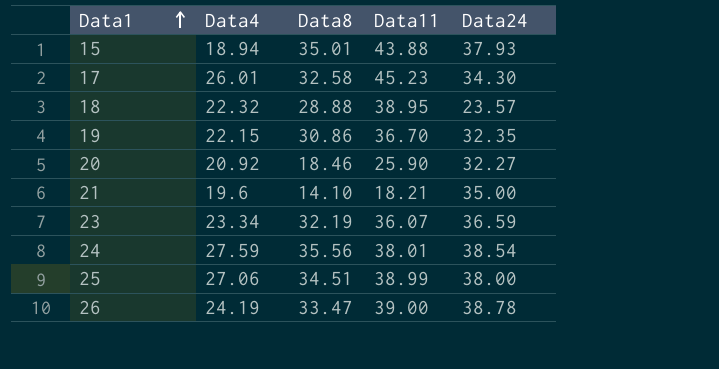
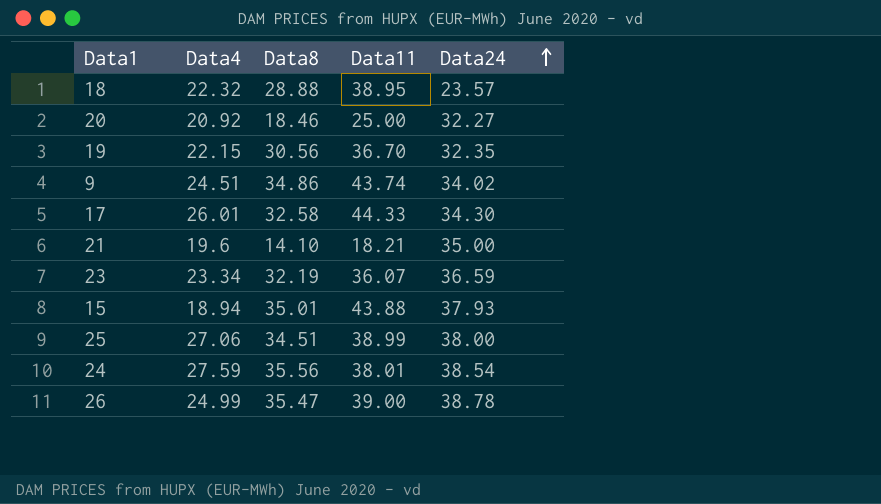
row order: Data1 ascending -> Data24 ascending
20 | Data11: 25.90 -> 25.00
19 | Data8: 30.86 -> 30.56
row 9: none -> 24.51 | 34.86 | 43.74 | 34.02
17 | Data11: 45.23 -> 44.33
26 | Data4: 24.19 -> 24.99
26 | Data8: 33.47 -> 35.47

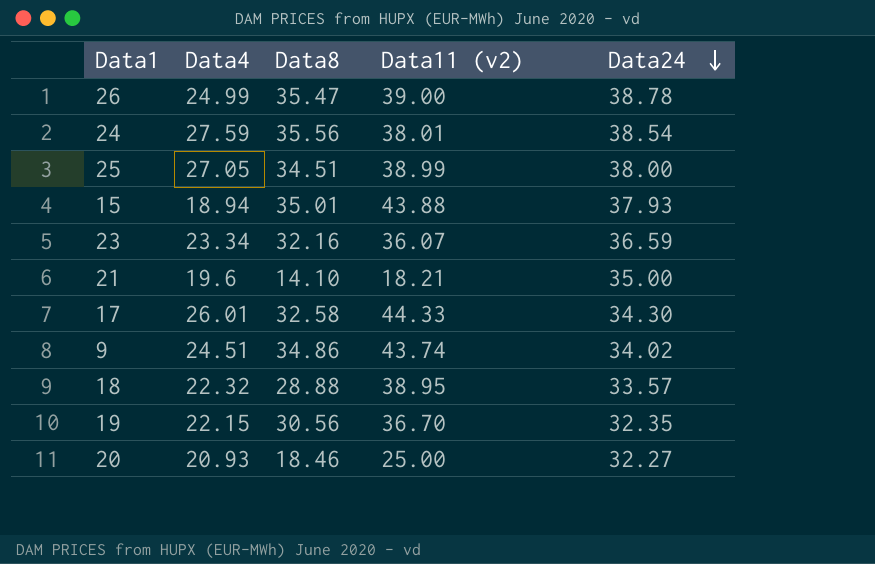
row order: Data24 ascending -> Data24 descending
column name: Data11 -> Data11 (v2)
25 | Data4: 27.06 -> 27.05
23 | Data8: 32.19 -> 32.16
18 | Data24: 23.57 -> 33.57
20 | Data4: 20.92 -> 20.93

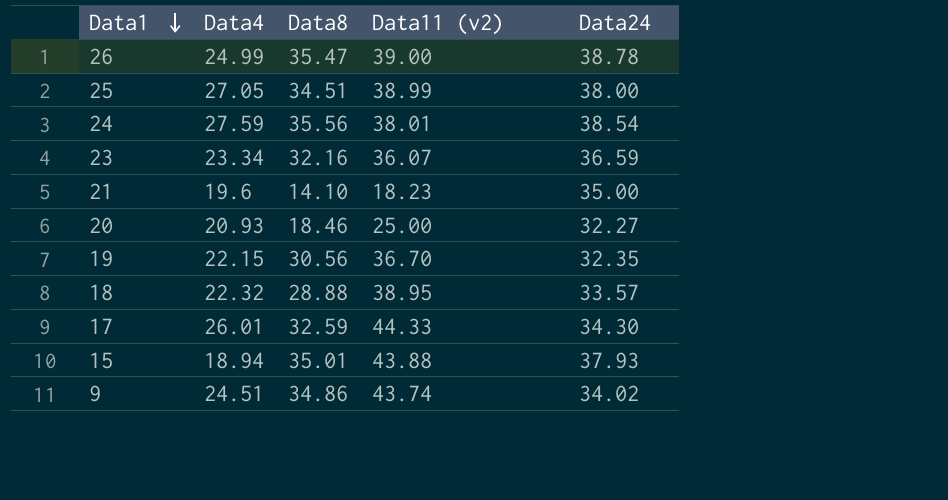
row order: Data24 descending -> Data1 descending
21 | Data11 (v2): 18.21 -> 18.23
17 | Data8: 32.58 -> 32.59

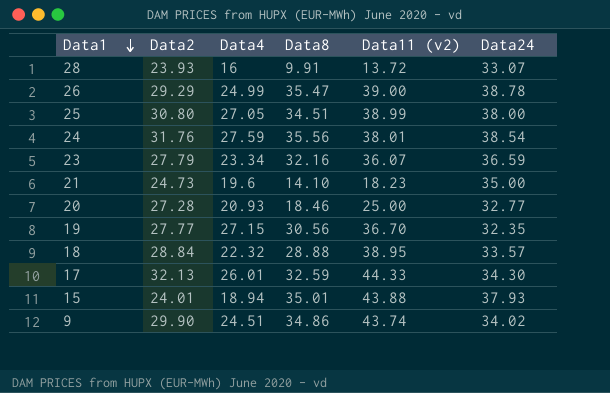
column Data2 | position: none -> 2
row 28: none -> 23.93 | 16 | 9.91 | 13.72 | 33.07
20 | Data24: 32.27 -> 32.77
19 | Data4: 22.15 -> 27.15

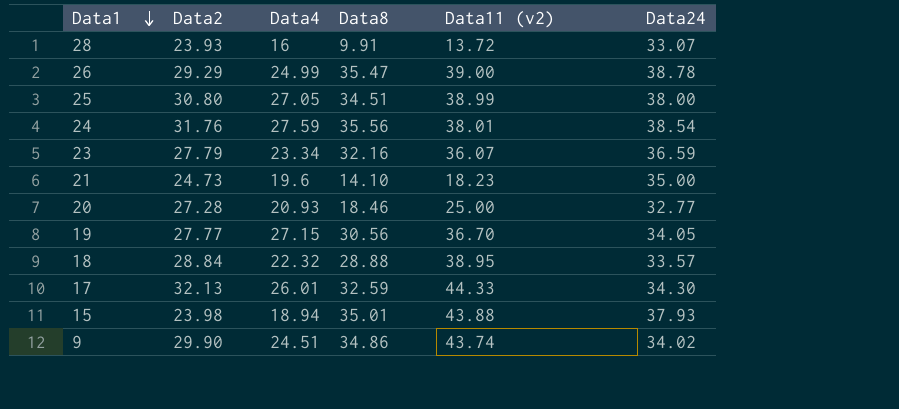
19 | Data24: 32.35 -> 34.05
15 | Data2: 24.01 -> 23.98

